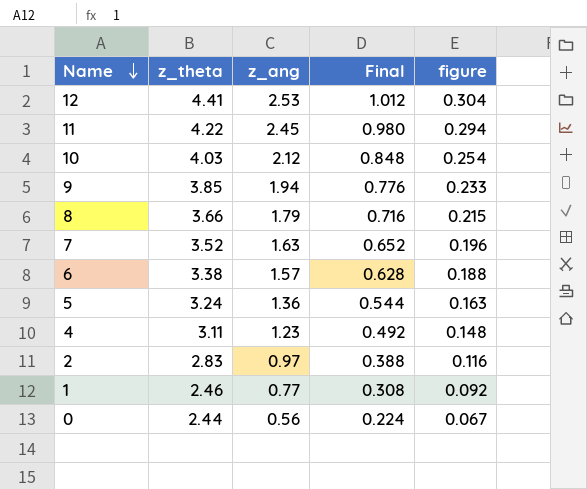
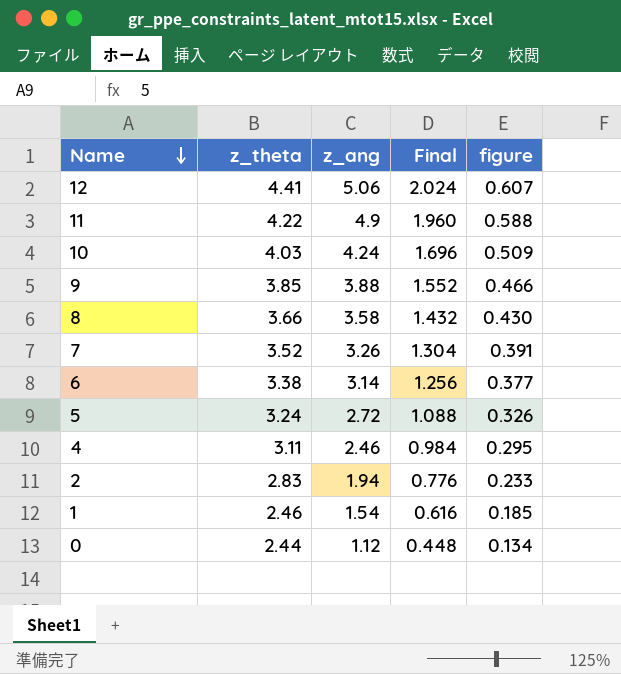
12 | z_ang: 2.53 -> 5.06
12 | Final: 1.012 -> 2.024
12 | figure: 0.304 -> 0.607
11 | z_ang: 2.45 -> 4.9
11 | Final: 0.980 -> 1.960
11 | figure: 0.294 -> 0.588
10 | z_ang: 2.12 -> 4.24
10 | Final: 0.848 -> 1.696
10 | figure: 0.254 -> 0.509
9 | z_ang: 1.94 -> 3.88
9 | Final: 0.776 -> 1.552
9 | figure: 0.233 -> 0.466
8 | z_ang: 1.79 -> 3.58
8 | Final: 0.716 -> 1.432
8 | figure: 0.215 -> 0.430
7 | z_ang: 1.63 -> 3.26
7 | Final: 0.652 -> 1.304
7 | figure: 0.196 -> 0.391
6 | z_ang: 1.57 -> 3.14
6 | Final: 0.628 -> 1.256
6 | figure: 0.188 -> 0.377
5 | z_ang: 1.36 -> 2.72
5 | Final: 0.544 -> 1.088
5 | figure: 0.163 -> 0.326
4 | z_ang: 1.23 -> 2.46
4 | Final: 0.492 -> 0.984
4 | figure: 0.148 -> 0.295
2 | z_ang: 0.97 -> 1.94
2 | Final: 0.388 -> 0.776
2 | figure: 0.116 -> 0.233
1 | z_ang: 0.77 -> 1.54
1 | Final: 0.308 -> 0.616
1 | figure: 0.092 -> 0.185
0 | z_ang: 0.56 -> 1.12
0 | Final: 0.224 -> 0.448
0 | figure: 0.067 -> 0.134

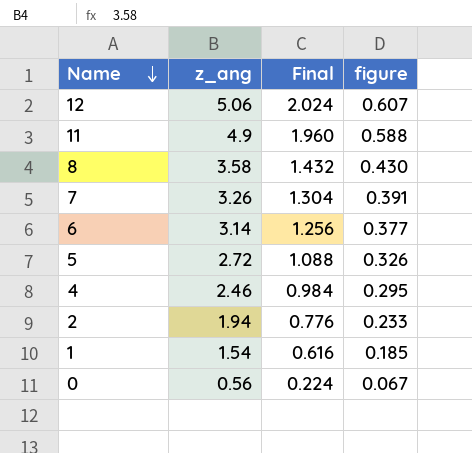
column z_theta | position: 2 -> none
row 10: 4.03 | 4.24 | 1.696 | 0.509 -> none
row 9: 3.85 | 3.88 | 1.552 | 0.466 -> none
0 | z_ang: 1.12 -> 0.56
0 | Final: 0.448 -> 0.224
0 | figure: 0.134 -> 0.067

